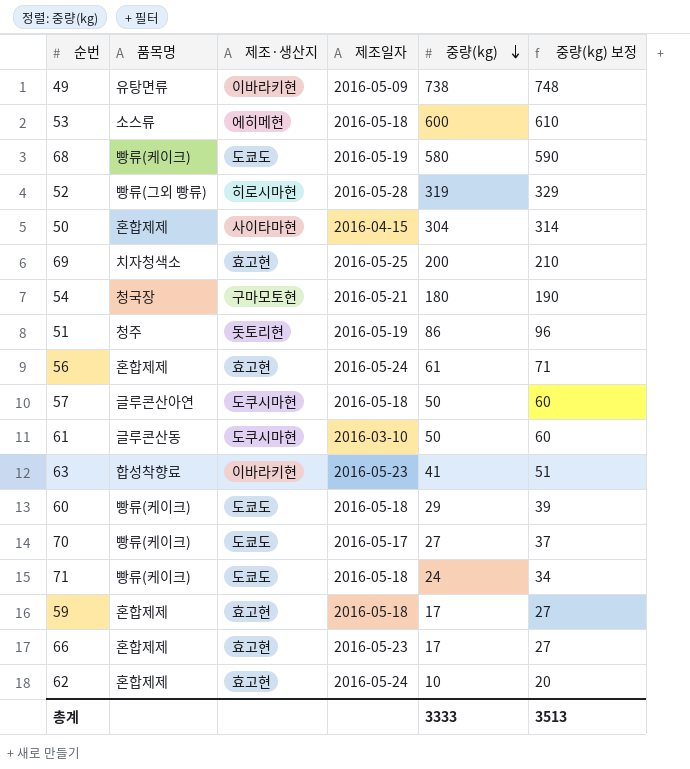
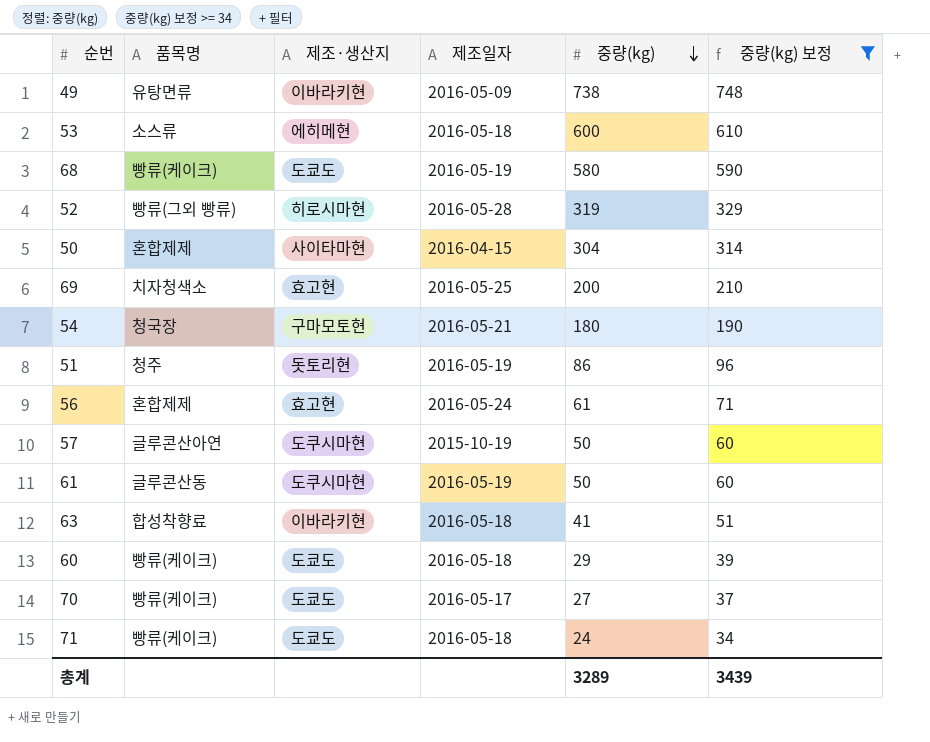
filter: none -> 중량(kg) 보정 >= 34
57 | 제조일자: 2016-05-18 -> 2015-10-19
61 | 제조일자: 2016-03-10 -> 2016-05-19
63 | 제조일자: 2016-05-23 -> 2016-05-18
총계 | 중량(kg): 3333 -> 3289
총계 | 중량(kg) 보정: 3513 -> 3439

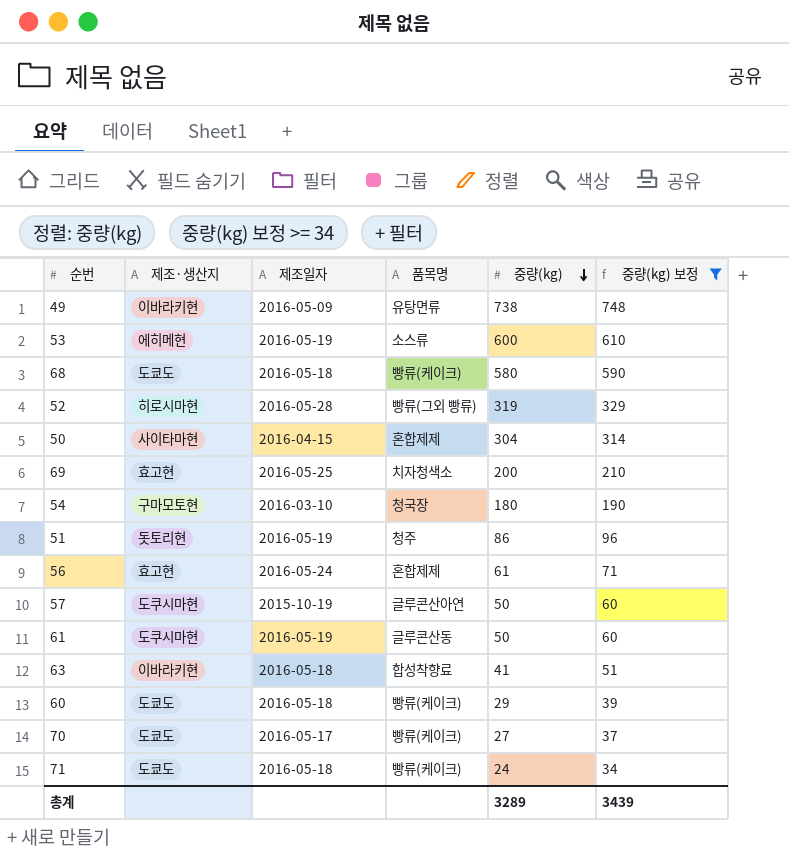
column 품목명 | position: 2 -> 4
53 | 제조일자: 2016-05-18 -> 2016-05-19
68 | 제조일자: 2016-05-19 -> 2016-05-18
54 | 제조일자: 2016-05-21 -> 2016-03-10

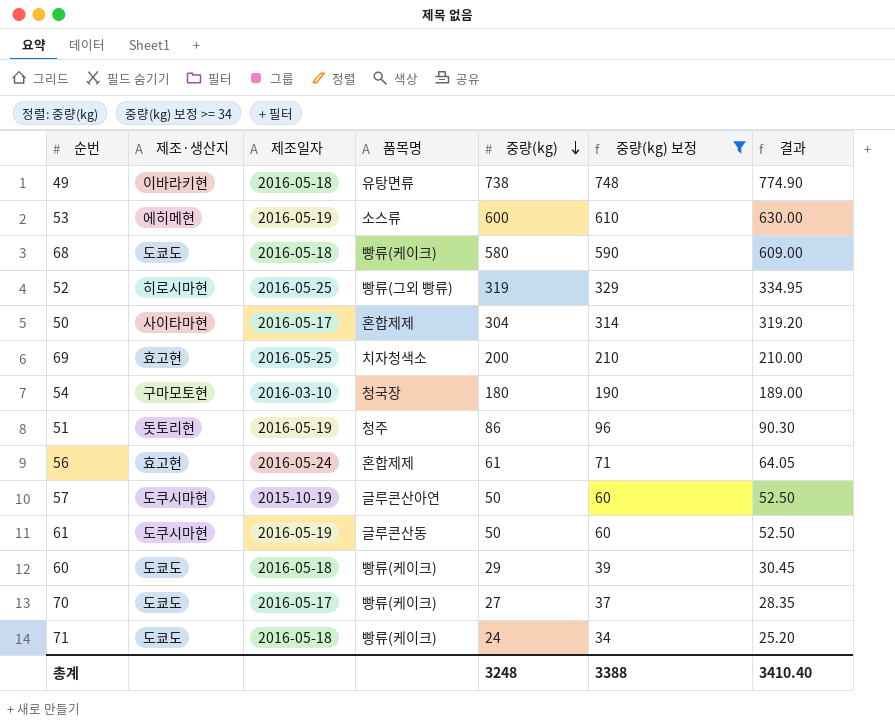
column 결과 | formula: none -> [중량(kg)] * 1.05
row 63: 이바라키현 | 2016-05-18 | 합성착향료 | 41 | 51 -> none
49 | 제조일자: 2016-05-09 -> 2016-05-18
52 | 제조일자: 2016-05-28 -> 2016-05-25
50 | 제조일자: 2016-04-15 -> 2016-05-17
총계 | 중량(kg): 3289 -> 3248
총계 | 중량(kg) 보정: 3439 -> 3388

